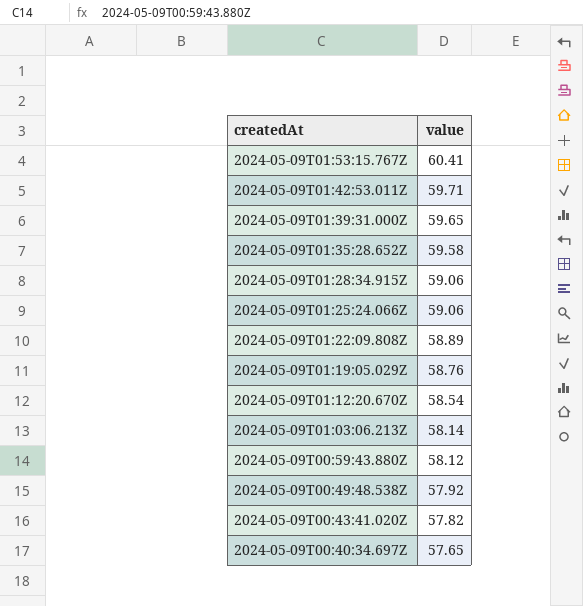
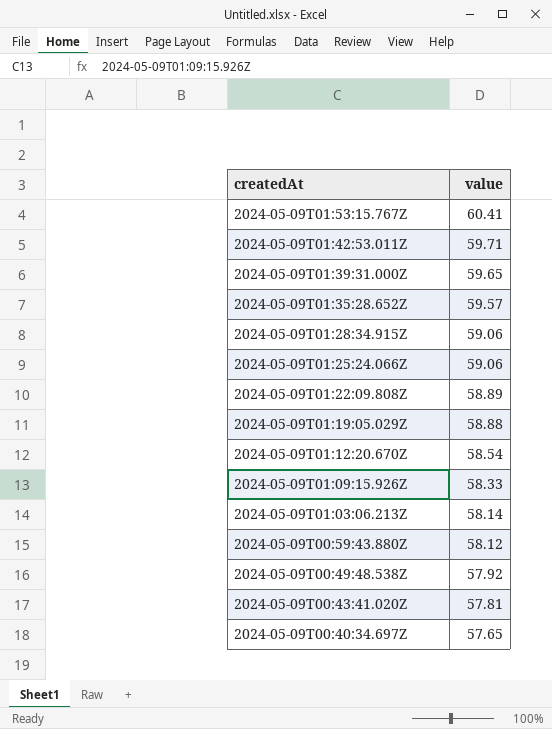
2024-05-09T01:35:28.652Z | value: 59.58 -> 59.57
2024-05-09T01:19:05.029Z | value: 58.76 -> 58.88
row 2024-05-09T01:09:15.926Z: none -> 58.33
2024-05-09T00:43:41.020Z | value: 57.82 -> 57.81

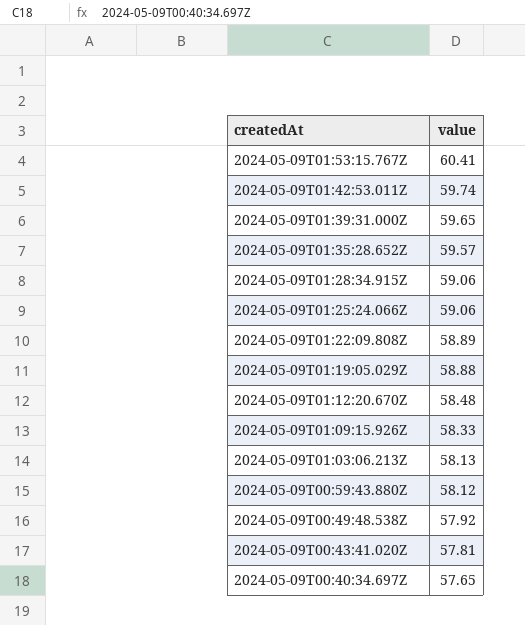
2024-05-09T01:42:53.011Z | value: 59.71 -> 59.74
2024-05-09T01:12:20.670Z | value: 58.54 -> 58.48
2024-05-09T01:03:06.213Z | value: 58.14 -> 58.13

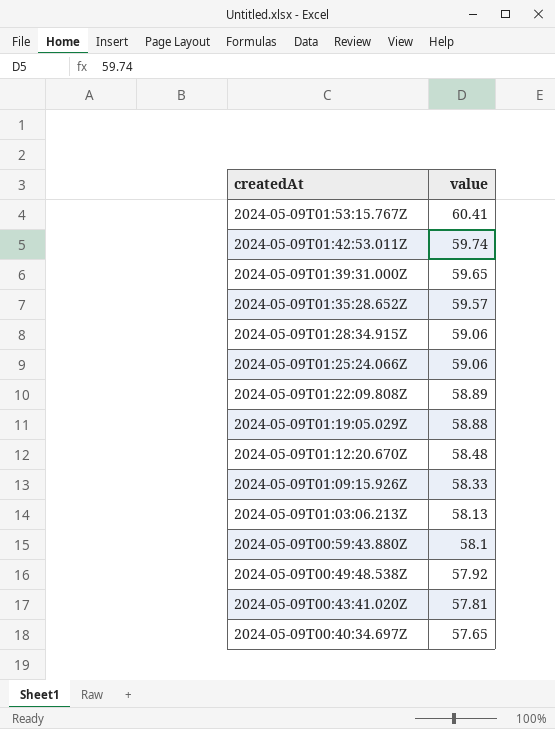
2024-05-09T00:59:43.880Z | value: 58.12 -> 58.1

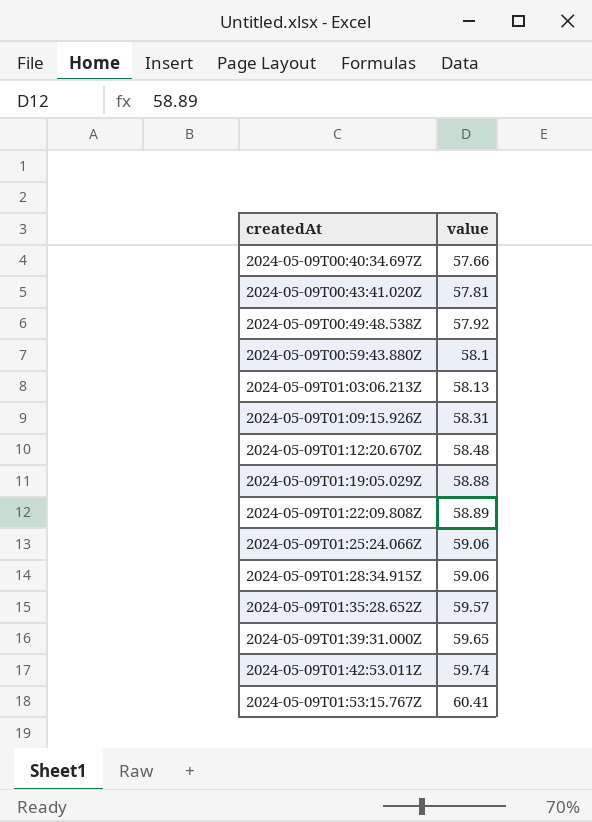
row order: createdAt descending -> createdAt ascending
2024-05-09T00:40:34.697Z | value: 57.65 -> 57.66
2024-05-09T01:09:15.926Z | value: 58.33 -> 58.31

